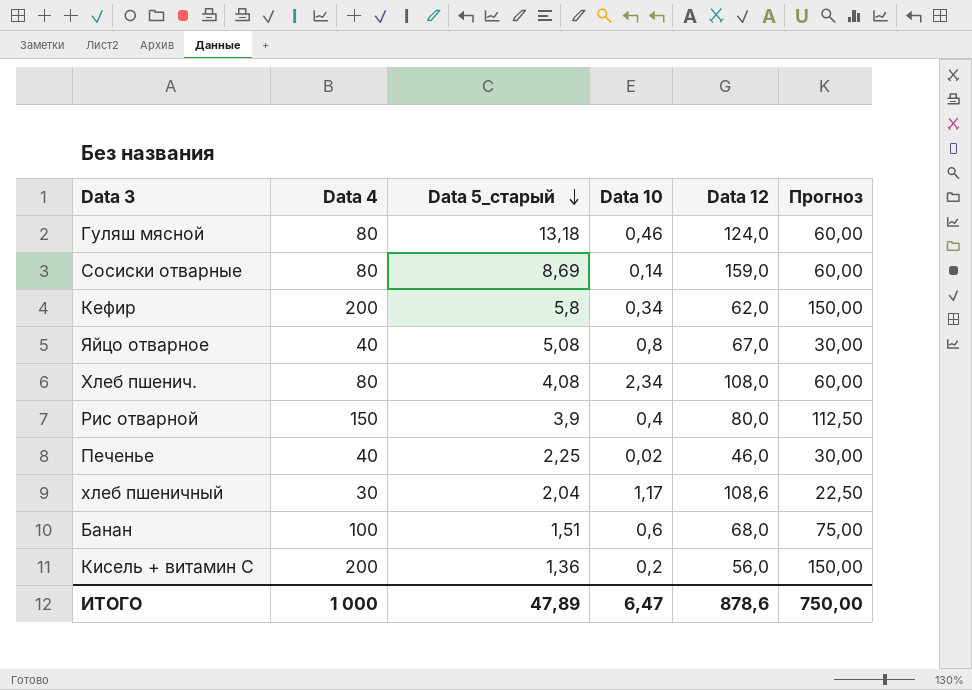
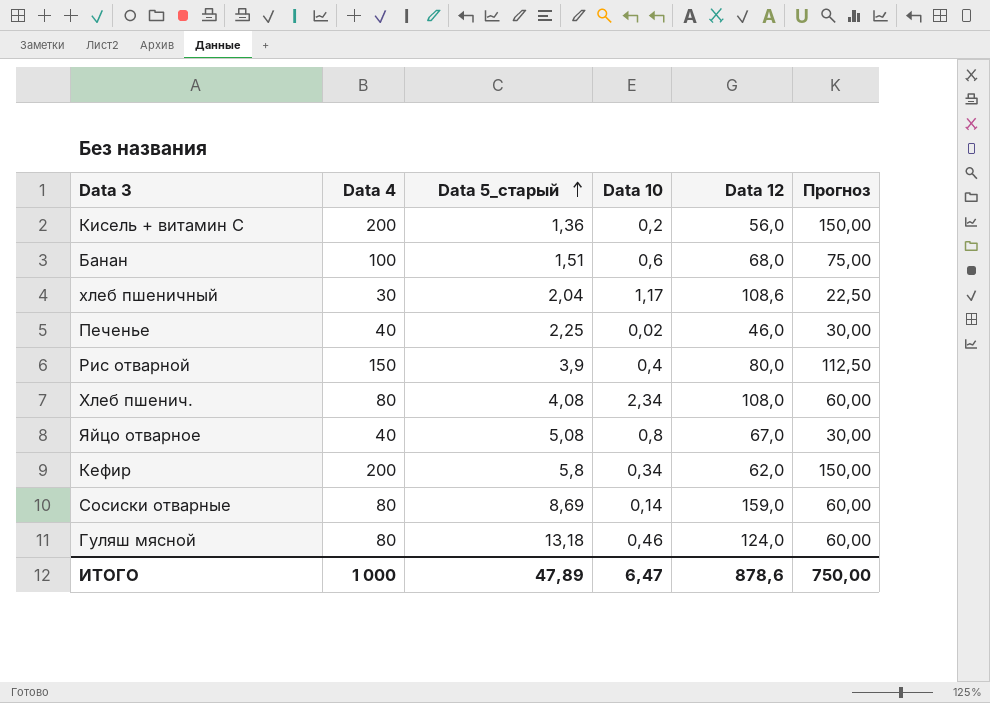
row order: Data 5_старый descending -> Data 5_старый ascending

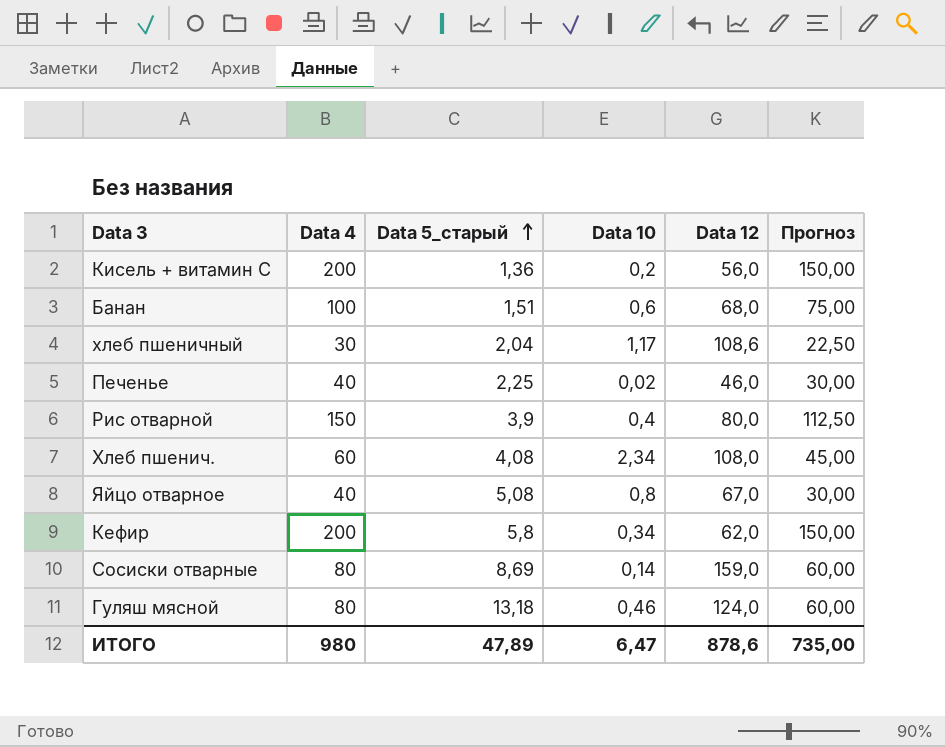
Хлеб пшенич. | Data 4: 80 -> 60
Хлеб пшенич. | Прогноз: 60,00 -> 45,00
ИТОГО | Data 4: 1 000 -> 980
ИТОГО | Прогноз: 750,00 -> 735,00

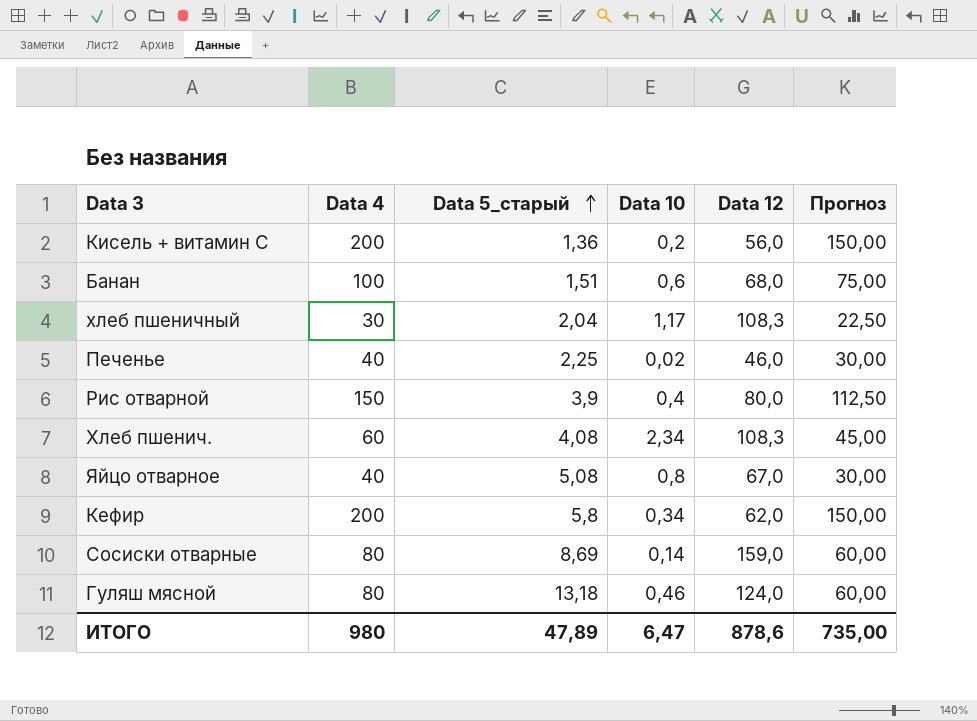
хлеб пшеничный | Data 12: 108,6 -> 108,3
Хлеб пшенич. | Data 12: 108,0 -> 108,3

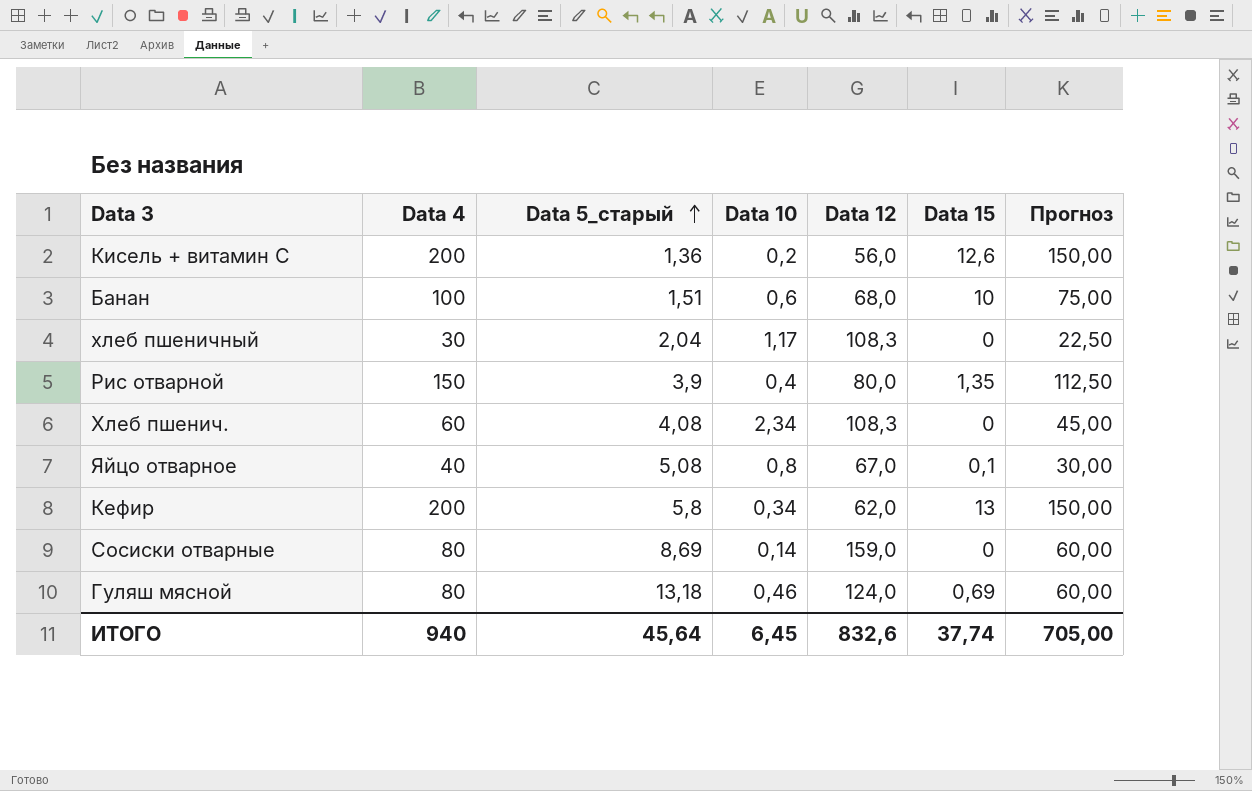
column Data 15 | position: none -> 6
row Печенье: 40 | 2,25 | 0,02 | 46,0 | 30,00 -> none
ИТОГО | Data 4: 980 -> 940
ИТОГО | Data 5_старый: 47,89 -> 45,64
ИТОГО | Data 10: 6,47 -> 6,45
ИТОГО | Data 12: 878,6 -> 832,6
ИТОГО | Прогноз: 735,00 -> 705,00

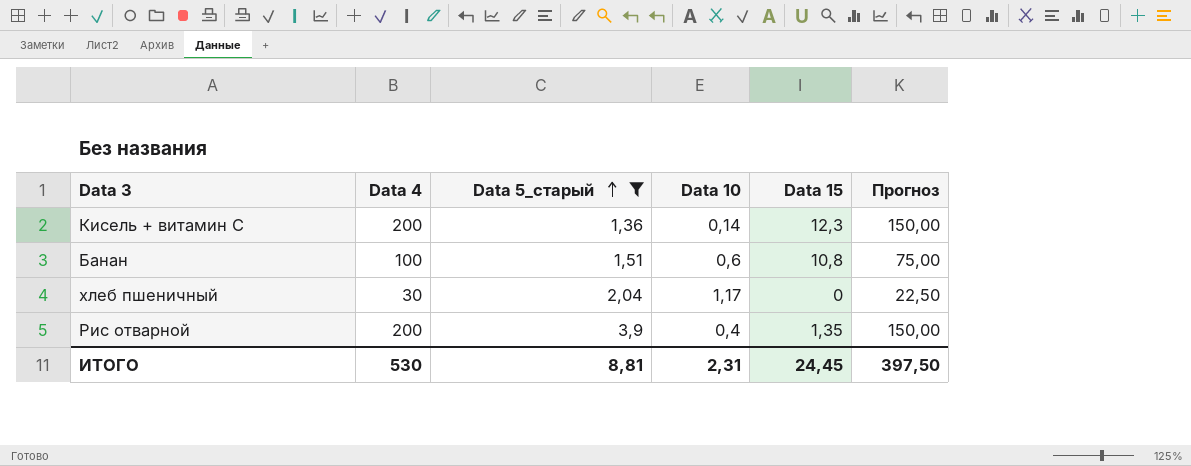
filter: none -> Data 5_старый <= 3,9
column Data 12 | position: 5 -> none
Кисель + витамин С | Data 10: 0,2 -> 0,14
Кисель + витамин С | Data 15: 12,6 -> 12,3
Банан | Data 15: 10 -> 10,8
Рис отварной | Data 4: 150 -> 200
Рис отварной | Прогноз: 112,50 -> 150,00
ИТОГО | Data 4: 940 -> 530
ИТОГО | Data 5_старый: 45,64 -> 8,81
ИТОГО | Data 10: 6,45 -> 2,31
ИТОГО | Data 15: 37,74 -> 24,45
ИТОГО | Прогноз: 705,00 -> 397,50

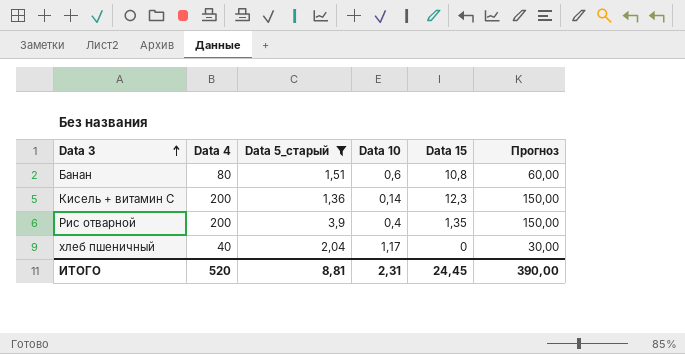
row order: Data 5_старый ascending -> Data 3 ascending
Банан | Data 4: 100 -> 80
Банан | Прогноз: 75,00 -> 60,00
хлеб пшеничный | Data 4: 30 -> 40
хлеб пшеничный | Прогноз: 22,50 -> 30,00
ИТОГО | Data 4: 530 -> 520
ИТОГО | Прогноз: 397,50 -> 390,00

